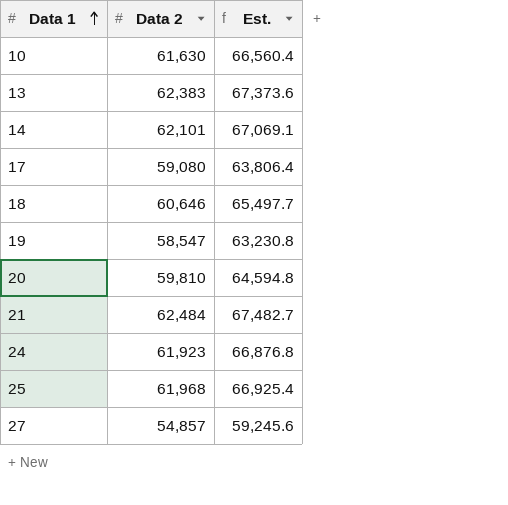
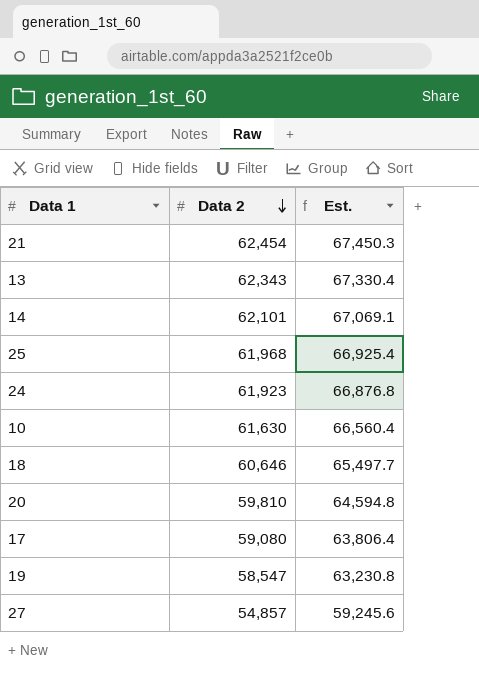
row order: Data 1 ascending -> Data 2 descending
21 | Data 2: 62,484 -> 62,454
21 | Est.: 67,482.7 -> 67,450.3
13 | Data 2: 62,383 -> 62,343
13 | Est.: 67,373.6 -> 67,330.4

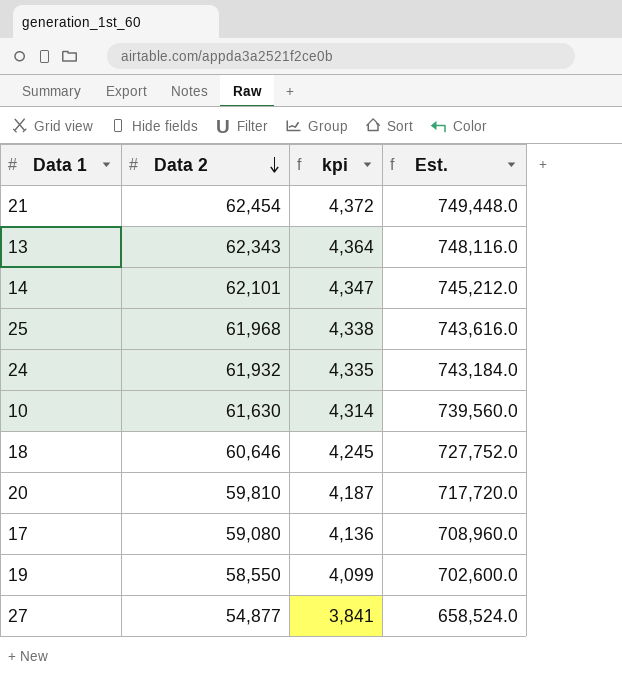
column kpi | formula: none -> [Data 2] * 0.07
column Est. | formula: [Data 2] * 1.08 -> [Data 2] * 12
24 | Data 2: 61,923 -> 61,932
19 | Data 2: 58,547 -> 58,550
27 | Data 2: 54,857 -> 54,877

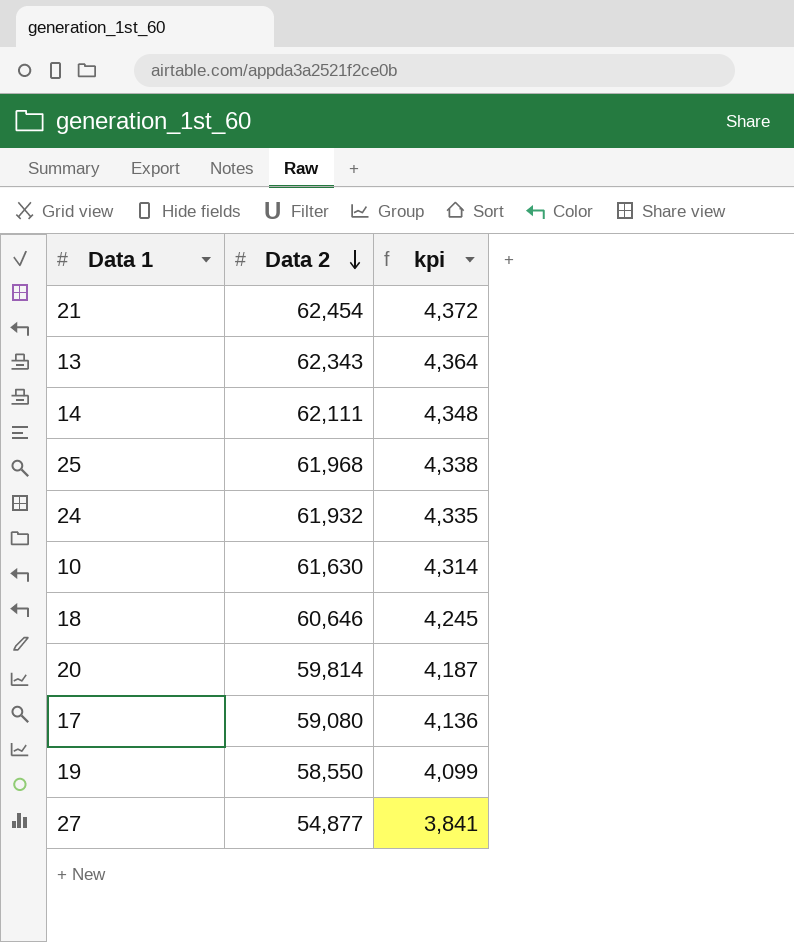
column Est. | formula: [Data 2] * 12 -> none
14 | Data 2: 62,101 -> 62,111
14 | kpi: 4,347 -> 4,348
20 | Data 2: 59,810 -> 59,814

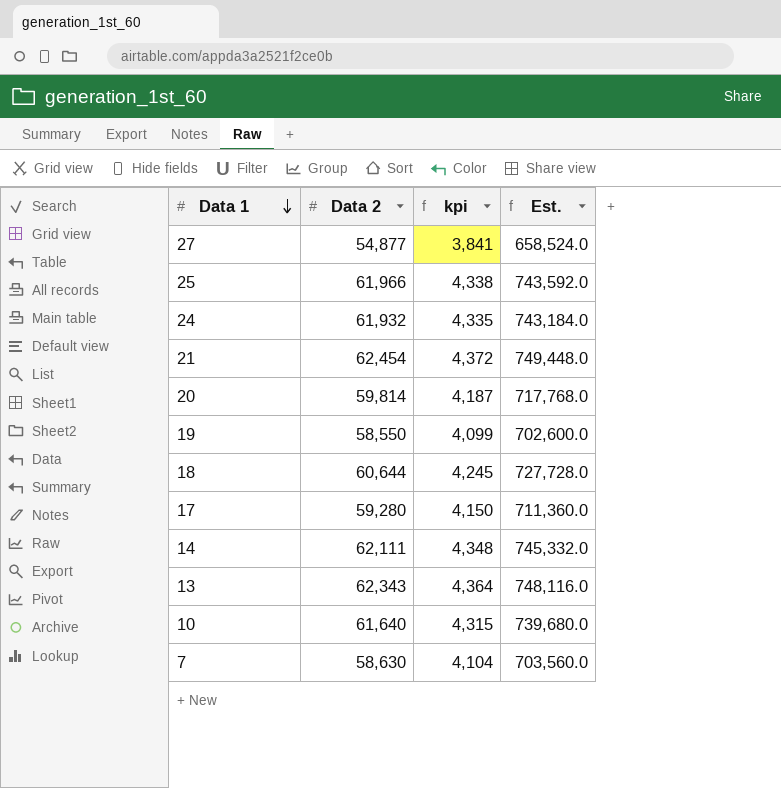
row order: Data 2 descending -> Data 1 descending
column Est. | formula: none -> [Data 2] * 12
25 | Data 2: 61,968 -> 61,966
18 | Data 2: 60,646 -> 60,644
17 | Data 2: 59,080 -> 59,280
17 | kpi: 4,136 -> 4,150
10 | Data 2: 61,630 -> 61,640
10 | kpi: 4,314 -> 4,315
row 7: none -> 58,630 | 4,104 | 703,560.0

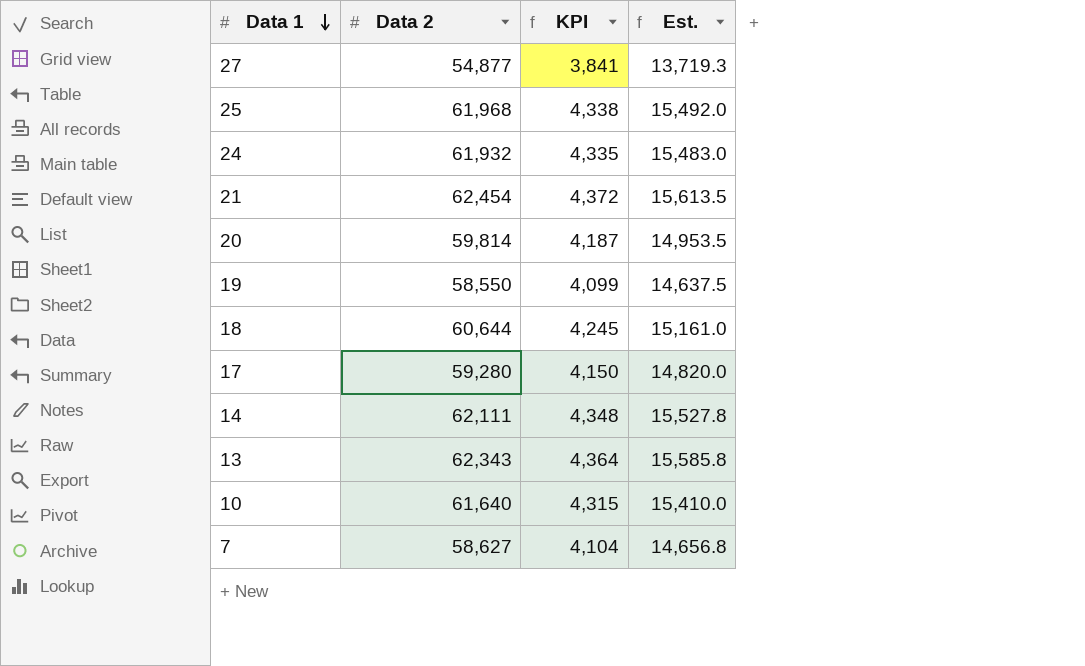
column name: kpi -> KPI
column Est. | formula: [Data 2] * 12 -> [Data 2] * 0.25
25 | Data 2: 61,966 -> 61,968
7 | Data 2: 58,630 -> 58,627

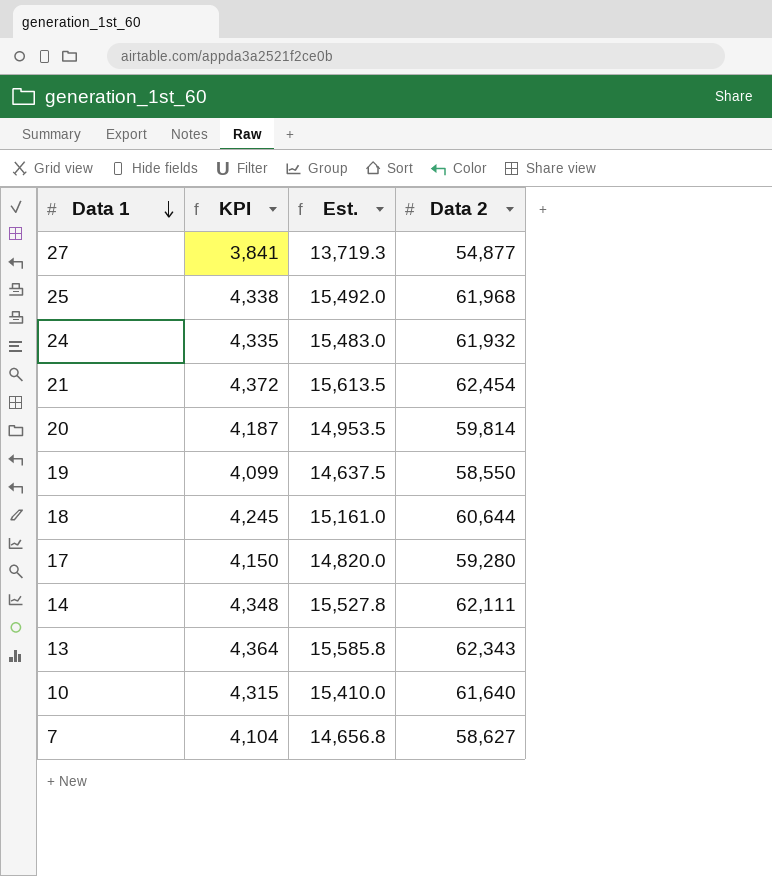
column Data 2 | position: 2 -> 4

